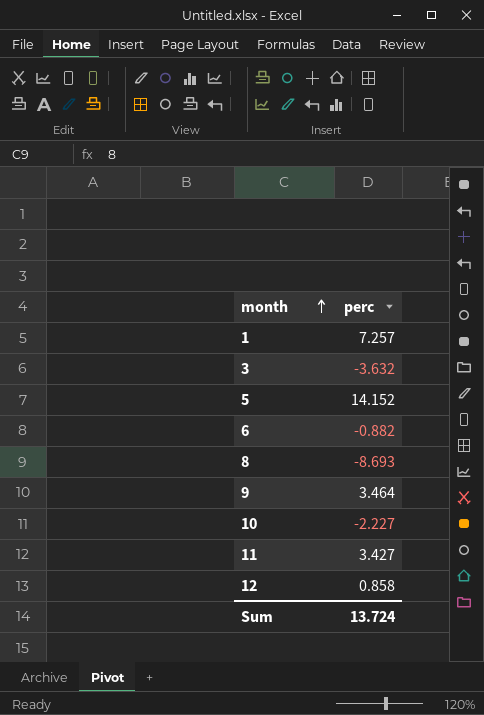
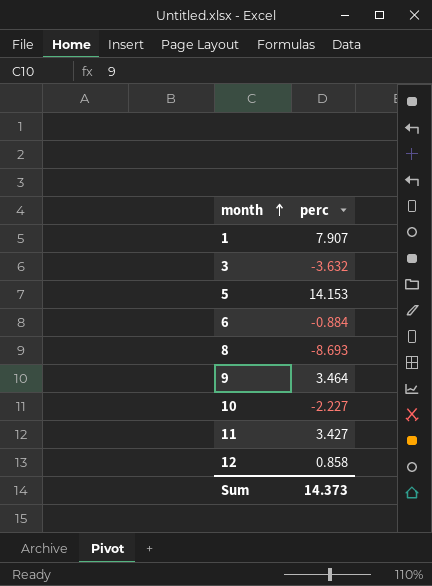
1 | perc: 7.257 -> 7.907
5 | perc: 14.152 -> 14.153
6 | perc: -0.882 -> -0.884
Sum | perc: 13.724 -> 14.373

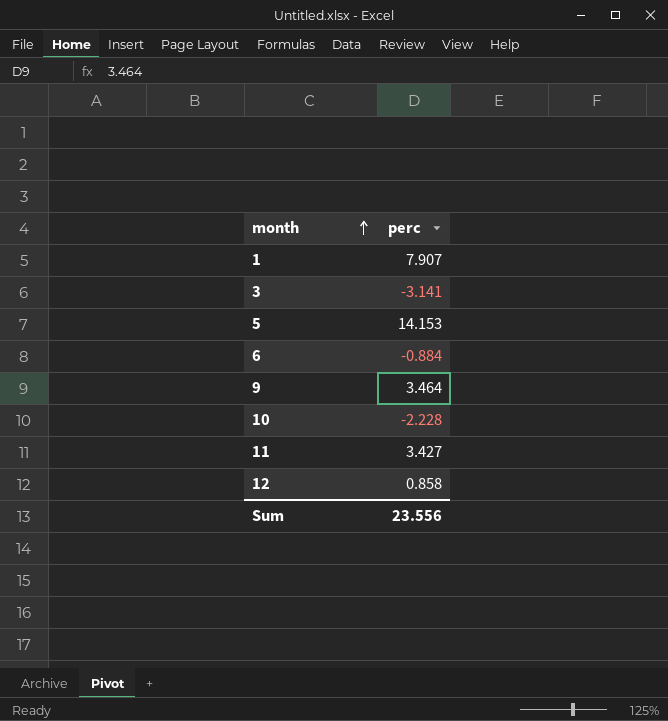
row 8: -8.693 -> none
3 | perc: -3.632 -> -3.141
10 | perc: -2.227 -> -2.228
Sum | perc: 14.373 -> 23.556

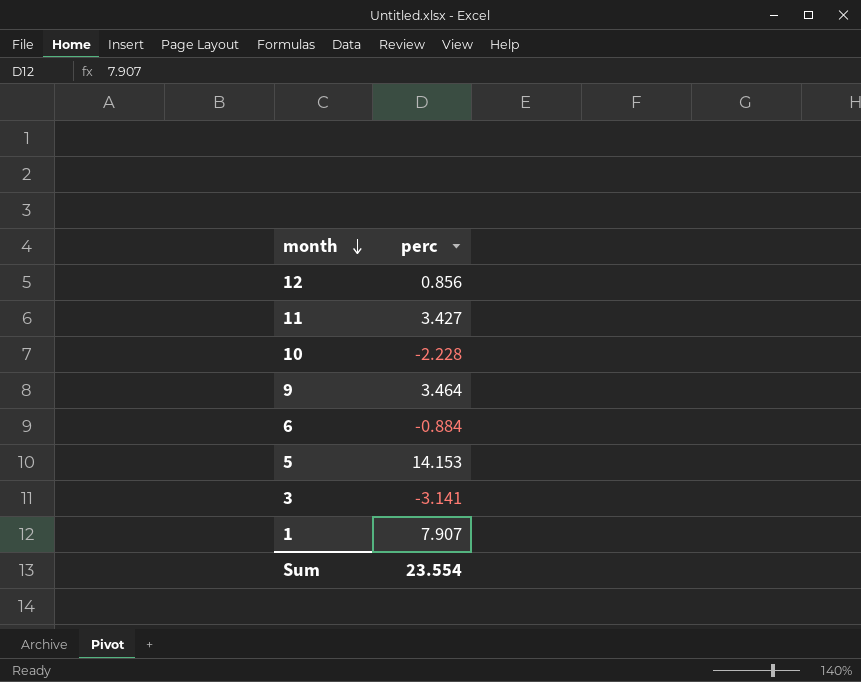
row order: month ascending -> month descending
12 | perc: 0.858 -> 0.856
Sum | perc: 23.556 -> 23.554

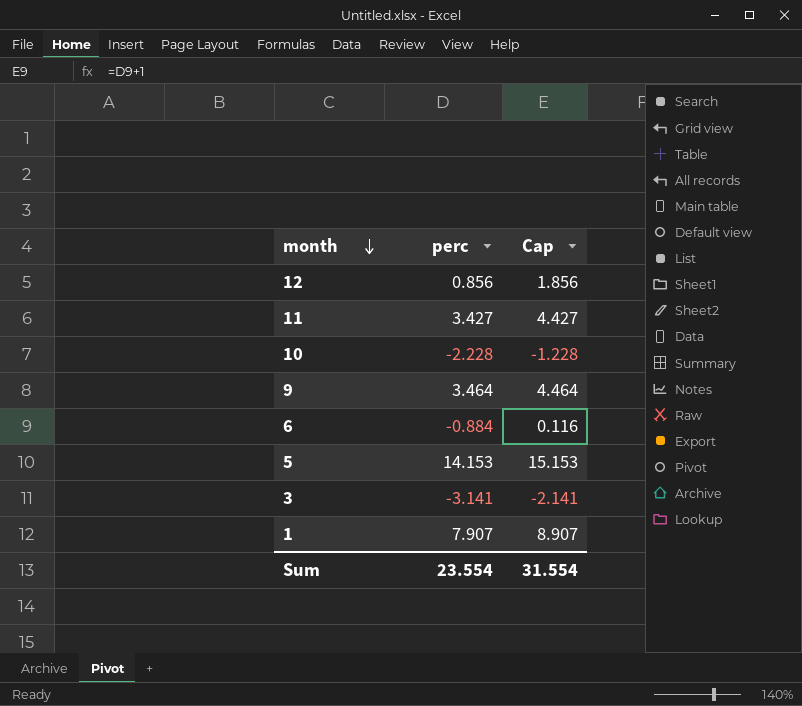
column Cap | formula: none -> [perc] + 1

